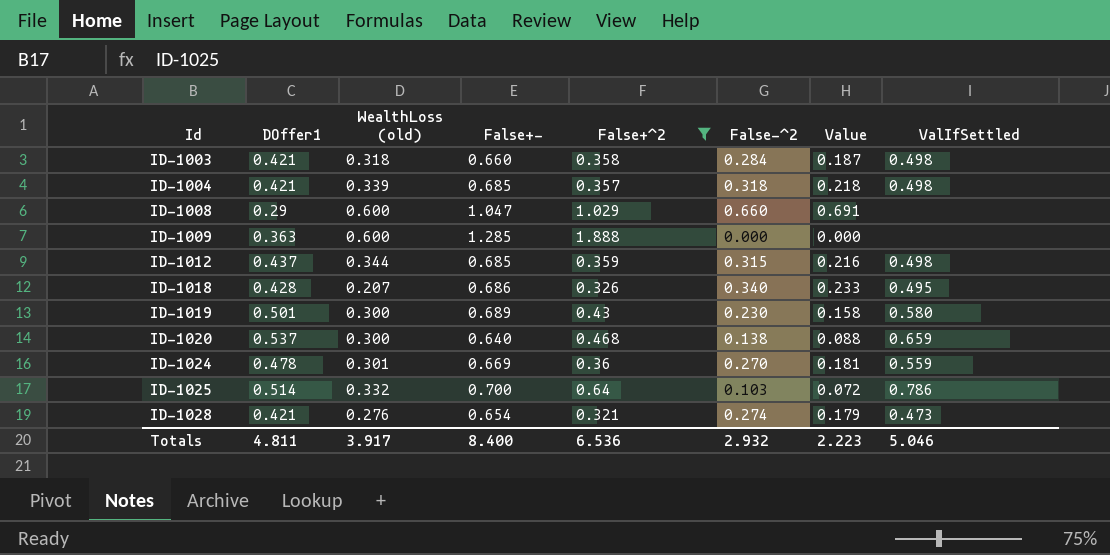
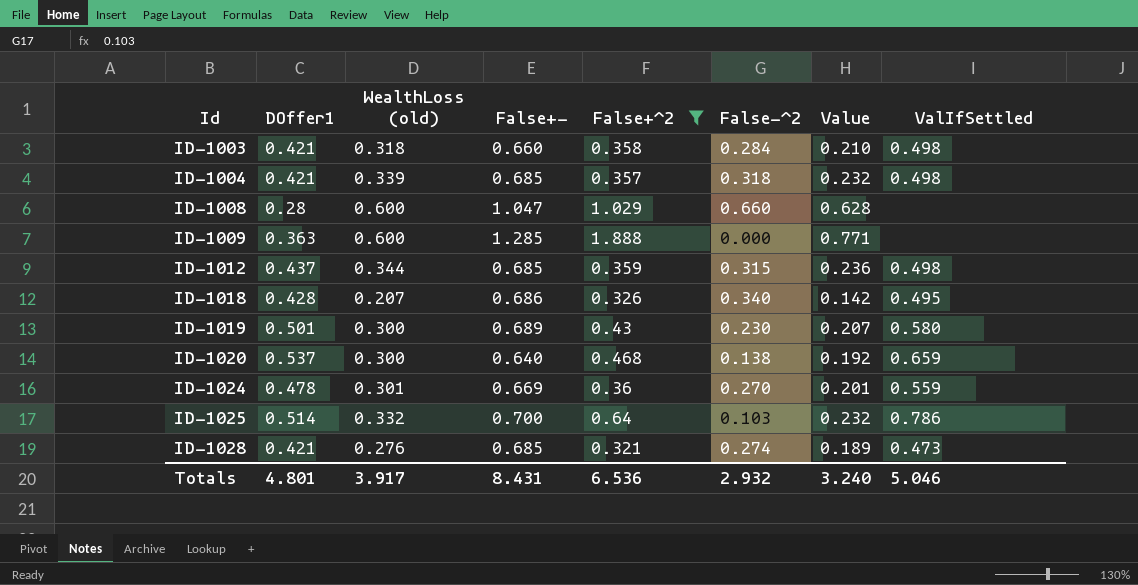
column Value | formula: [False+-] * [False-^2] -> [WealthLoss (old)] * [False+-]
ID-1008 | DOffer1: 0.29 -> 0.28
ID-1028 | False+-: 0.654 -> 0.685
Totals | DOffer1: 4.811 -> 4.801
Totals | False+-: 8.400 -> 8.431
Totals | Value: 2.223 -> 3.240

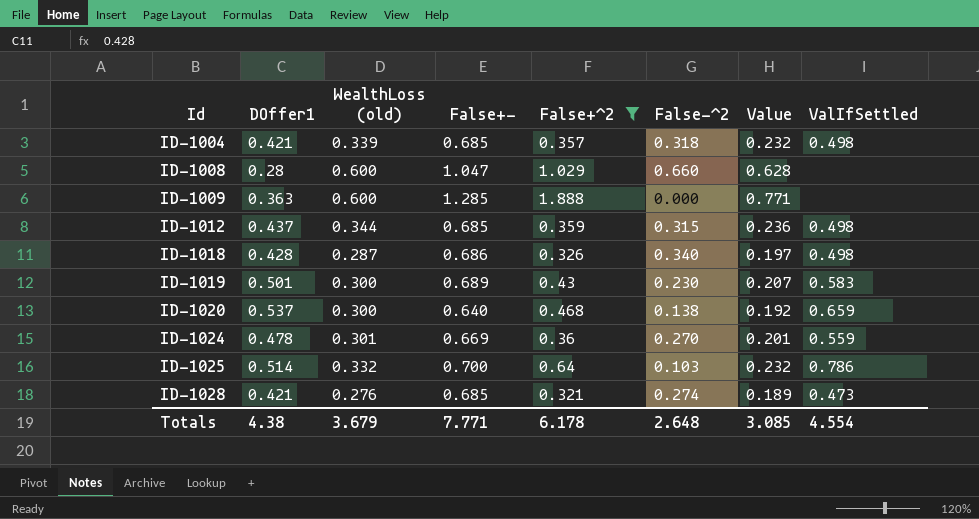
row ID-1003: 0.421 | 0.318 | 0.660 | 0.358 | 0.284 | 0.210 | 0.498 -> none
ID-1018 | WealthLoss (old): 0.207 -> 0.287
ID-1018 | Value: 0.142 -> 0.197
ID-1018 | ValIfSettled: 0.495 -> 0.498
ID-1019 | ValIfSettled: 0.580 -> 0.583
Totals | DOffer1: 4.801 -> 4.38
Totals | WealthLoss (old): 3.917 -> 3.679
Totals | False+-: 8.431 -> 7.771
Totals | False+^2: 6.536 -> 6.178
Totals | False-^2: 2.932 -> 2.648
Totals | Value: 3.240 -> 3.085
Totals | ValIfSettled: 5.046 -> 4.554

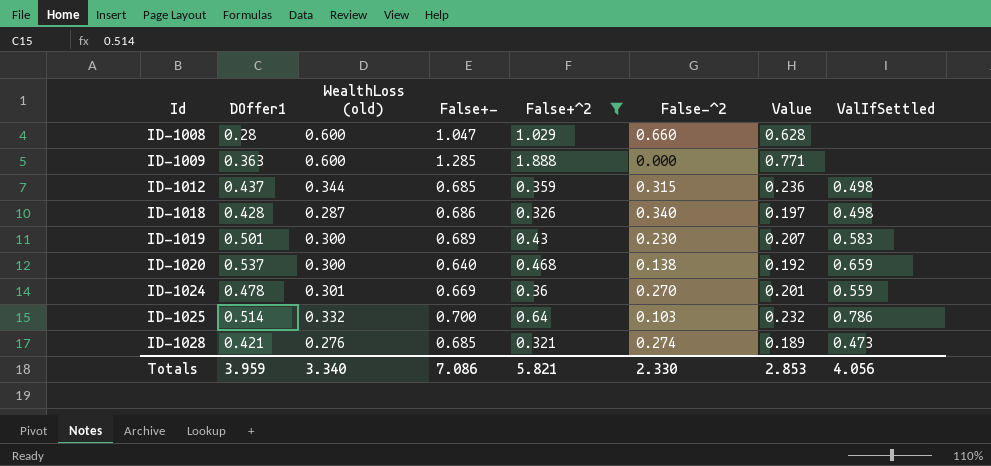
row ID-1004: 0.421 | 0.339 | 0.685 | 0.357 | 0.318 | 0.232 | 0.498 -> none
Totals | DOffer1: 4.38 -> 3.959
Totals | WealthLoss (old): 3.679 -> 3.340
Totals | False+-: 7.771 -> 7.086
Totals | False+^2: 6.178 -> 5.821
Totals | False-^2: 2.648 -> 2.330
Totals | Value: 3.085 -> 2.853
Totals | ValIfSettled: 4.554 -> 4.056

